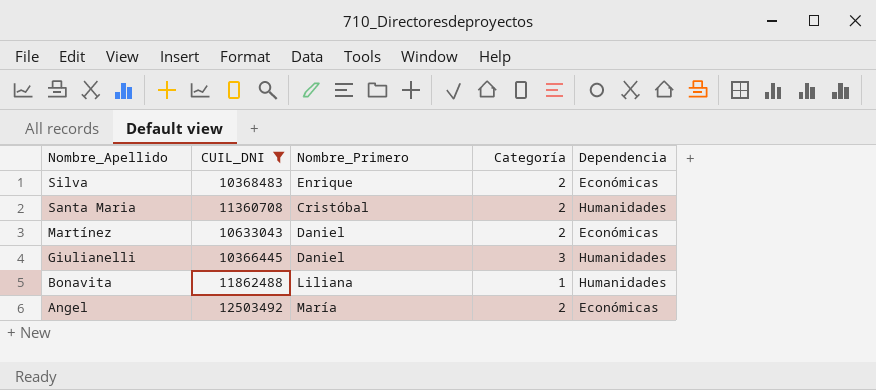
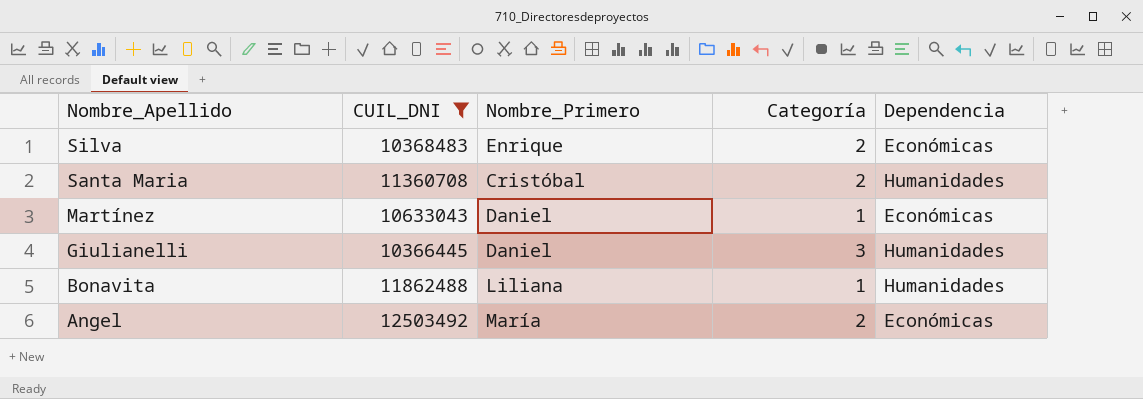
Martínez | Categoría: 2 -> 1

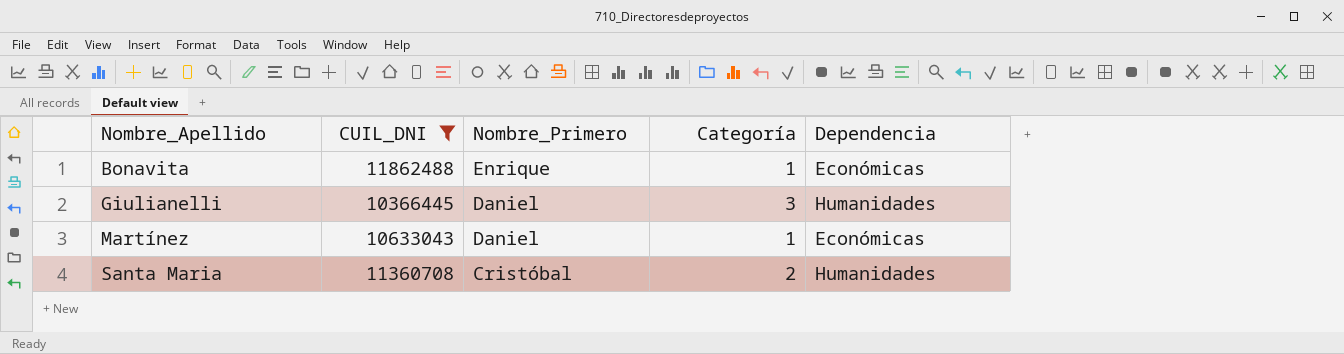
row order: Nombre_Apellido descending -> Nombre_Apellido ascending
row Silva: 10368483 | Enrique | 2 | Económicas -> none
row Angel: 12503492 | María | 2 | Económicas -> none
Bonavita | Nombre_Primero: Liliana -> Enrique
Bonavita | Dependencia: Humanidades -> Económicas

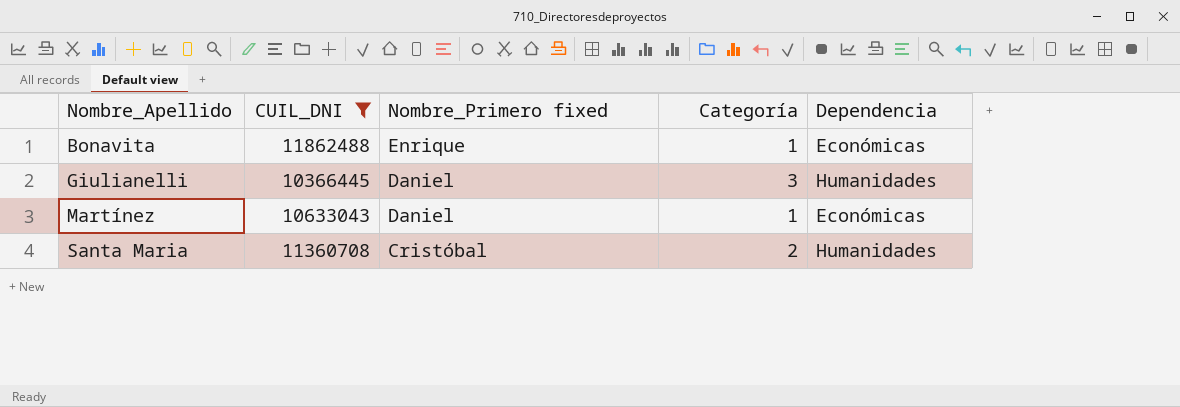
column name: Nombre_Primero -> Nombre_Primero fixed

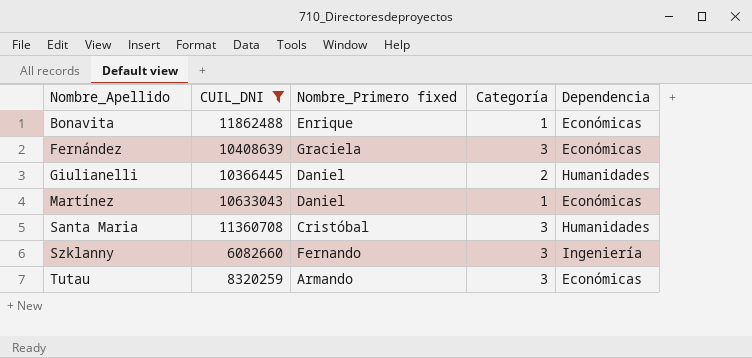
row Fernández: none -> 10408639 | Graciela | 3 | Económicas
Giulianelli | Categoría: 3 -> 2
Santa Maria | Categoría: 2 -> 3
row Szklanny: none -> 6082660 | Fernando | 3 | Ingeniería
row Tutau: none -> 8320259 | Armando | 3 | Económicas

